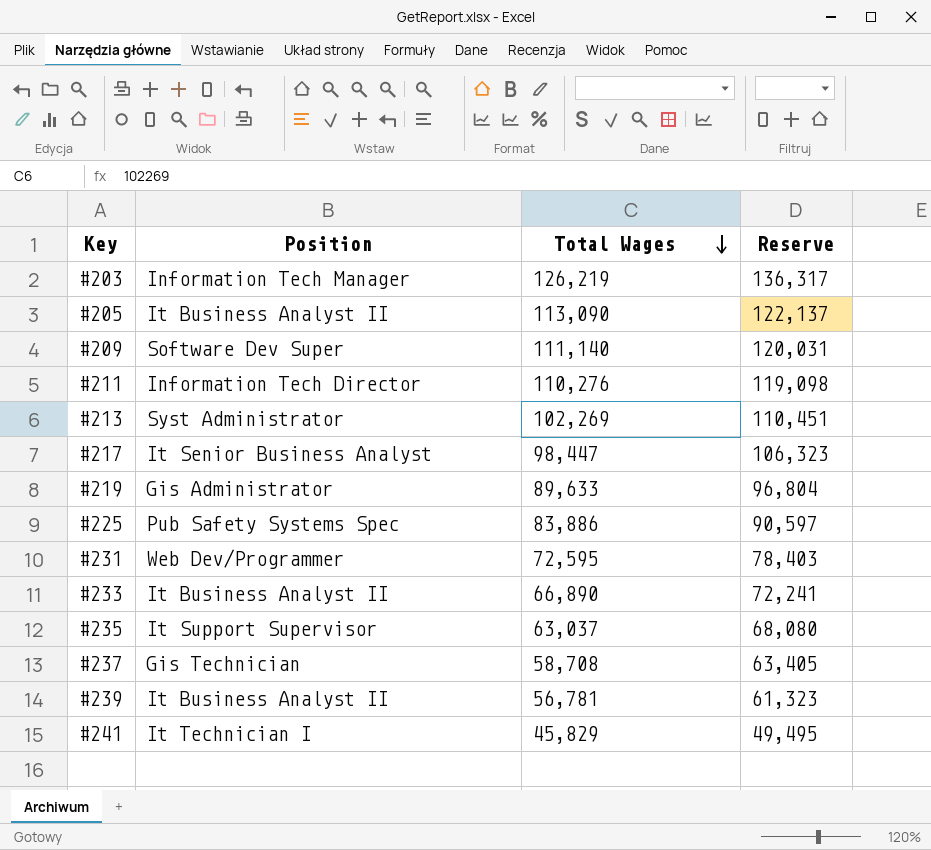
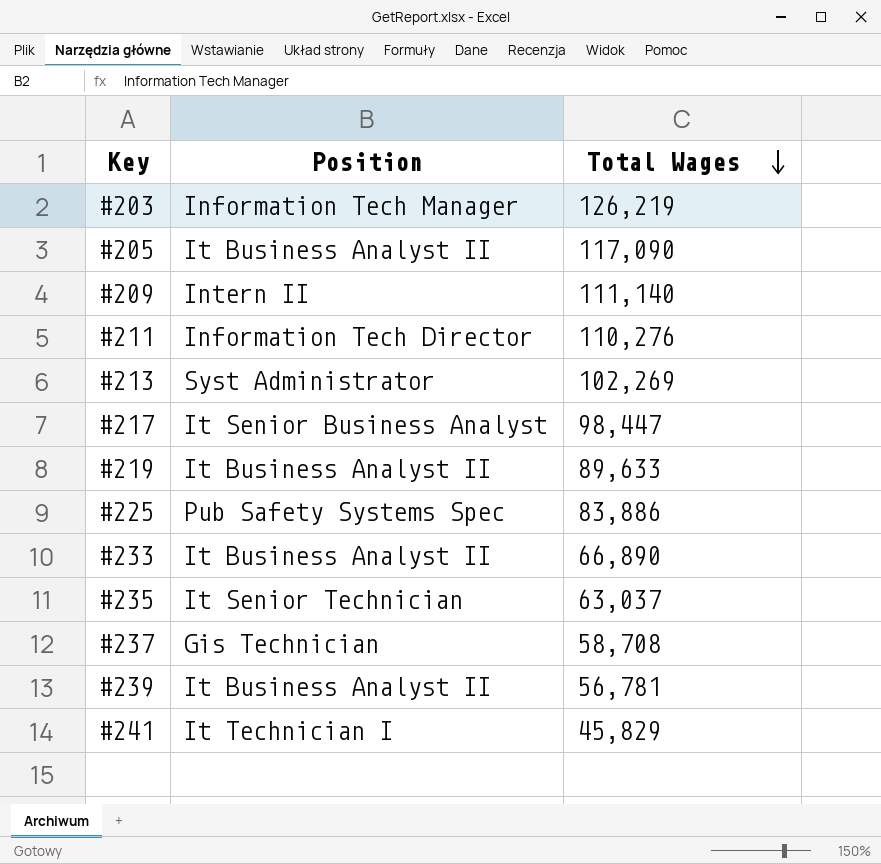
column Reserve | formula: [Total Wages] * 1.08 -> none
row #231: Web Dev/Programmer | 72,595 | 78,403 -> none
#205 | Total Wages: 113,090 -> 117,090
#209 | Position: Software Dev Super -> Intern II
#219 | Position: Gis Administrator -> It Business Analyst II
#235 | Position: It Support Supervisor -> It Senior Technician

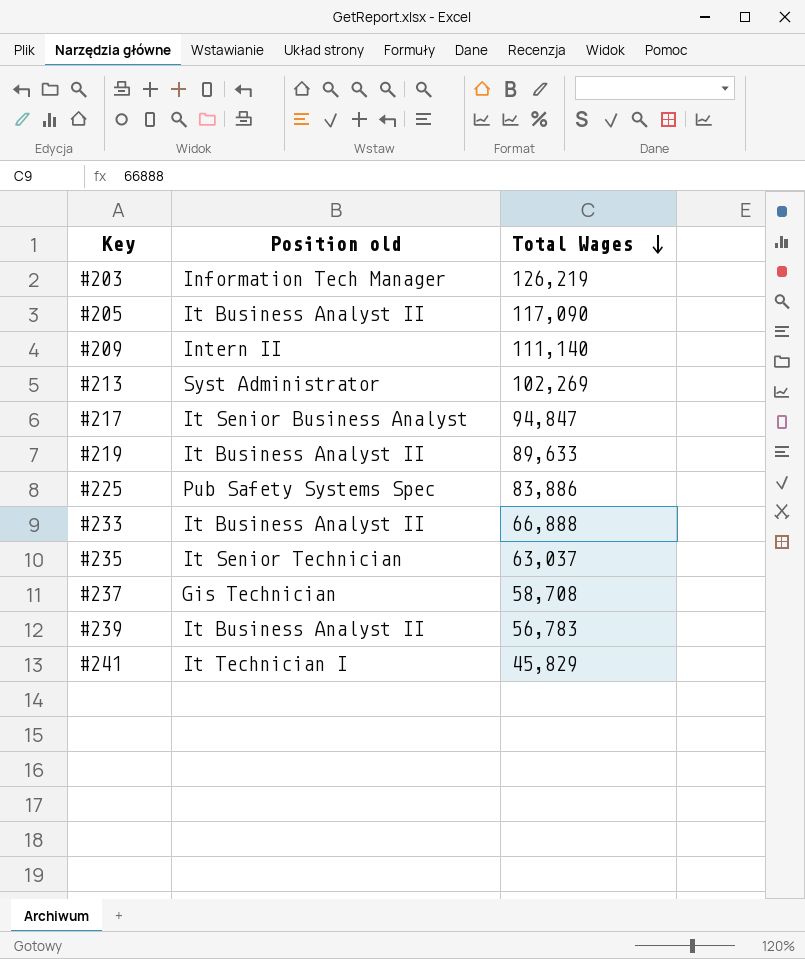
column name: Position -> Position old
row #211: Information Tech Director | 110,276 -> none
#217 | Total Wages: 98,447 -> 94,847
#233 | Total Wages: 66,890 -> 66,888
#239 | Total Wages: 56,781 -> 56,783

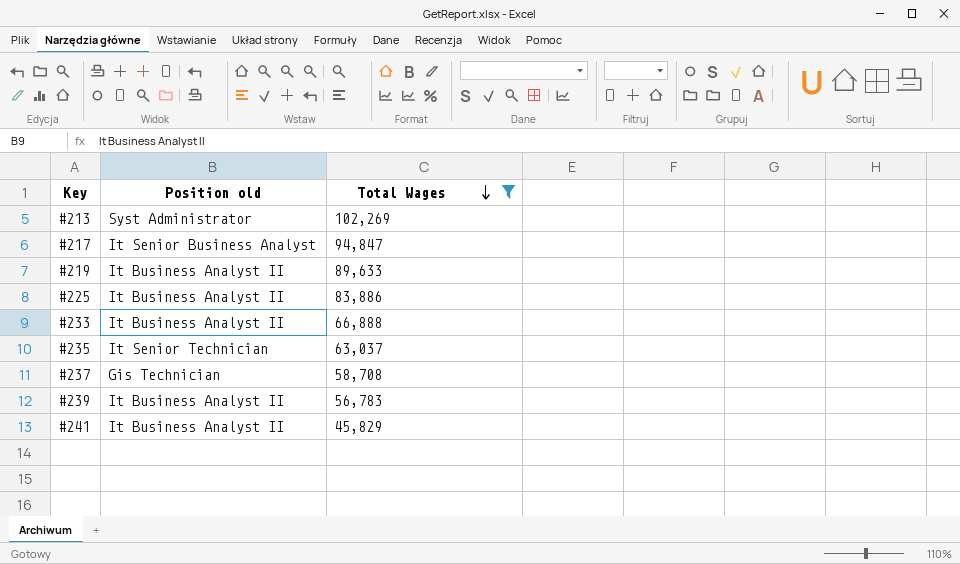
filter: none -> Total Wages <= 102,269
#225 | Position old: Pub Safety Systems Spec -> It Business Analyst II
#241 | Position old: It Technician I -> It Business Analyst II

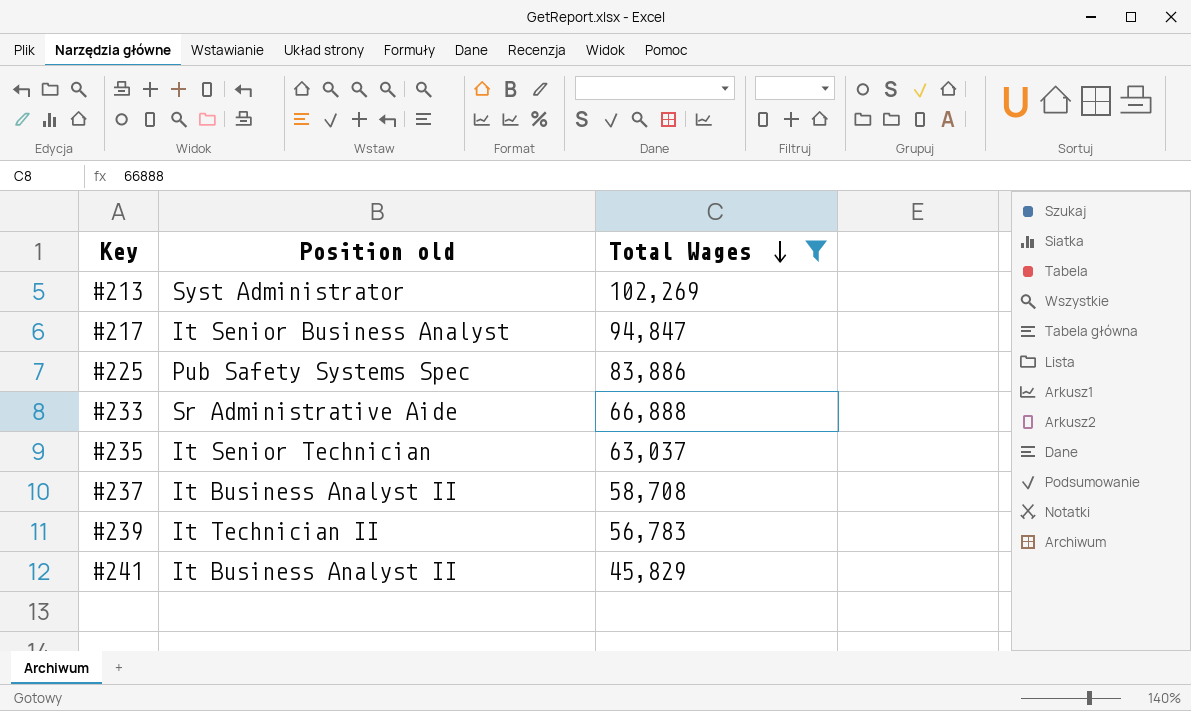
row #219: It Business Analyst II | 89,633 -> none
#225 | Position old: It Business Analyst II -> Pub Safety Systems Spec
#233 | Position old: It Business Analyst II -> Sr Administrative Aide
#237 | Position old: Gis Technician -> It Business Analyst II
#239 | Position old: It Business Analyst II -> It Technician II

